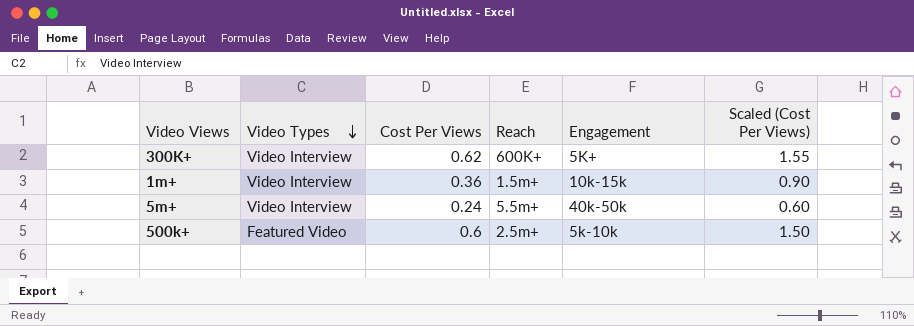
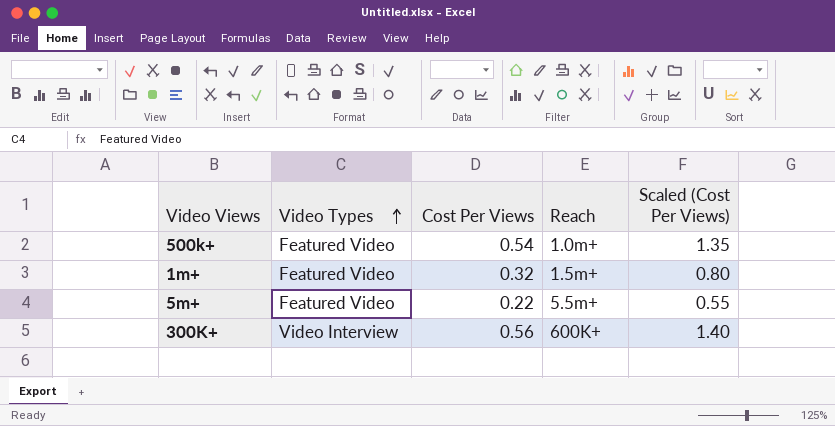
row order: Video Types descending -> Video Types ascending
column Engagement | position: 5 -> none
500k+ | Cost Per Views: 0.6 -> 0.54
500k+ | Reach: 2.5m+ -> 1.0m+
500k+ | Scaled (Cost Per Views): 1.50 -> 1.35
1m+ | Video Types: Video Interview -> Featured Video
1m+ | Cost Per Views: 0.36 -> 0.32
1m+ | Scaled (Cost Per Views): 0.90 -> 0.80
5m+ | Video Types: Video Interview -> Featured Video
5m+ | Cost Per Views: 0.24 -> 0.22
5m+ | Scaled (Cost Per Views): 0.60 -> 0.55
300K+ | Cost Per Views: 0.62 -> 0.56
300K+ | Scaled (Cost Per Views): 1.55 -> 1.40

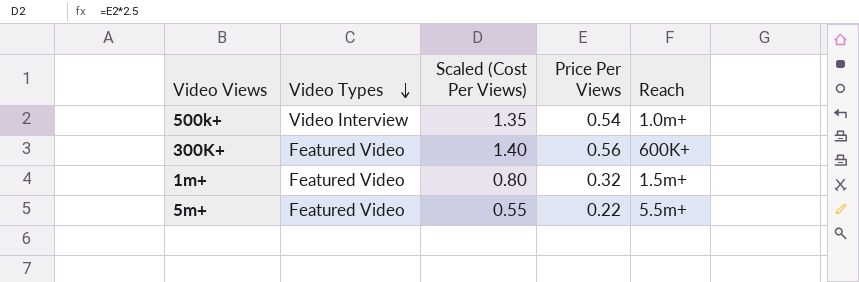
row order: Video Types ascending -> Video Types descending
column Scaled (Cost Per Views) | position: 5 -> 3
column name: Cost Per Views -> Price Per Views
500k+ | Video Types: Featured Video -> Video Interview
300K+ | Video Types: Video Interview -> Featured Video

